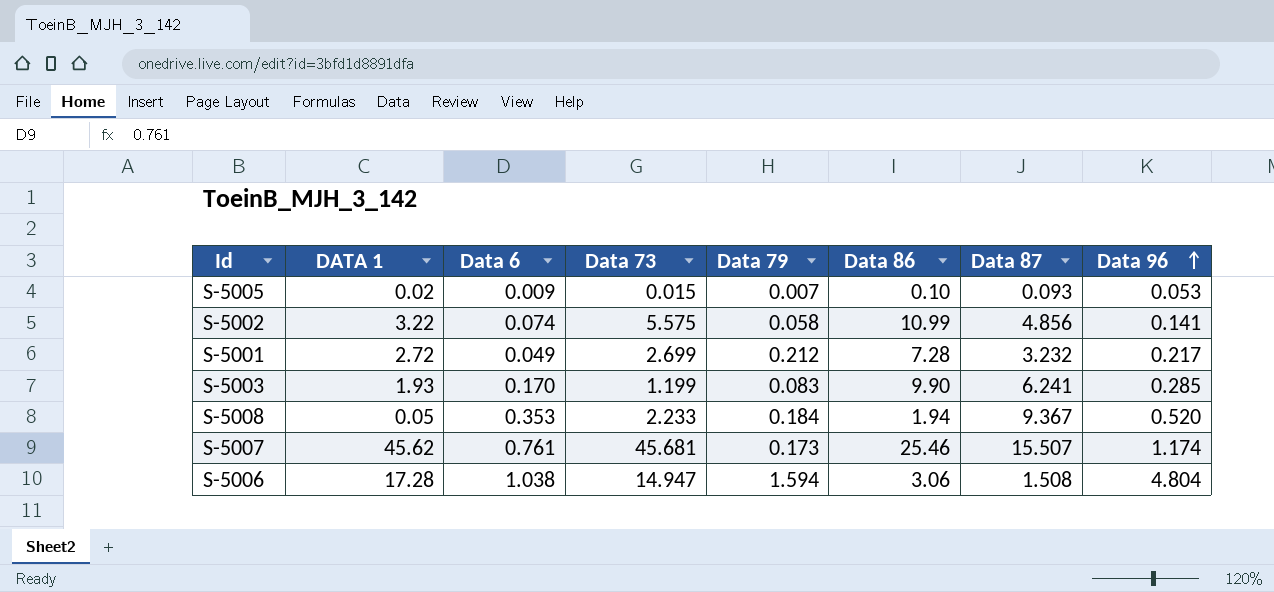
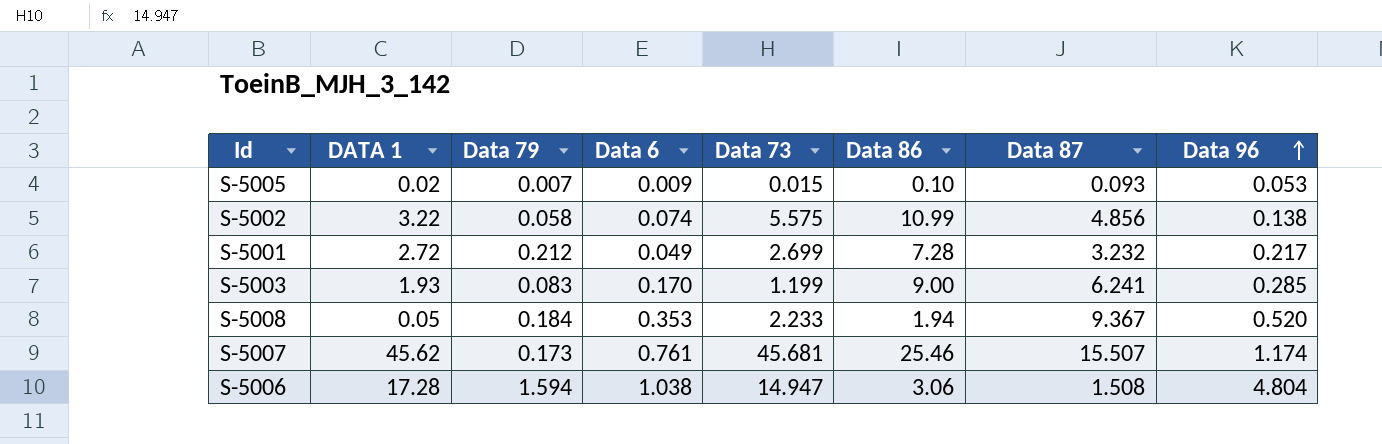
column Data 79 | position: 5 -> 3
S-5002 | Data 96: 0.141 -> 0.138
S-5003 | Data 86: 9.90 -> 9.00

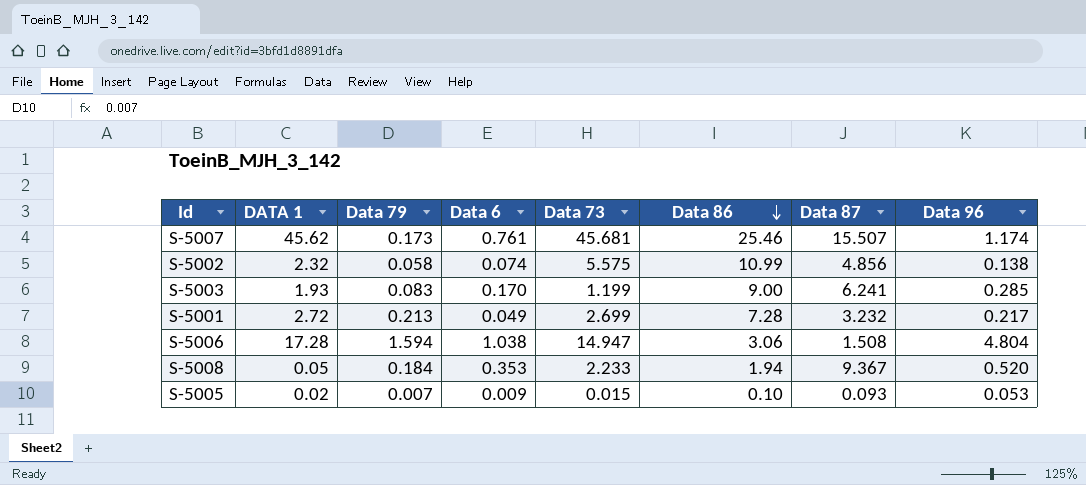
row order: Data 96 ascending -> Data 86 descending
S-5002 | DATA 1: 3.22 -> 2.32
S-5001 | Data 79: 0.212 -> 0.213

